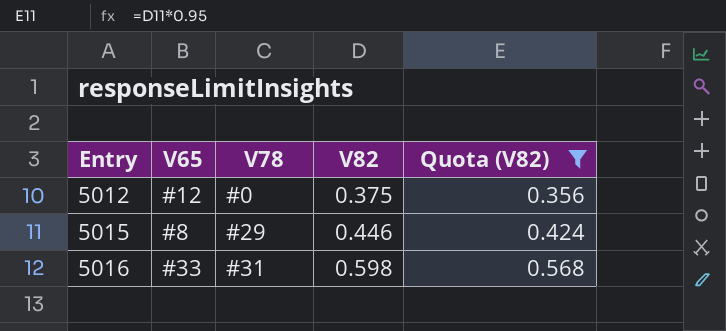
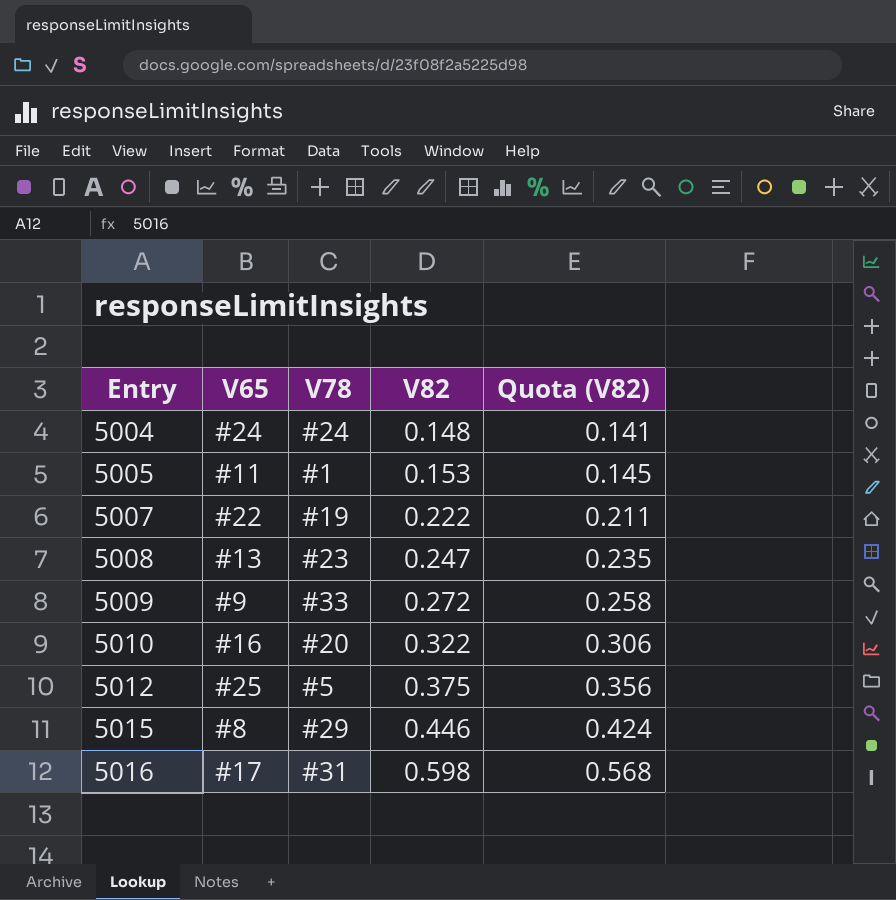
filter: Quota (V82) >= 0.356 -> none
5012 | V65: #12 -> #25
5012 | V78: #0 -> #5
5016 | V65: #33 -> #17

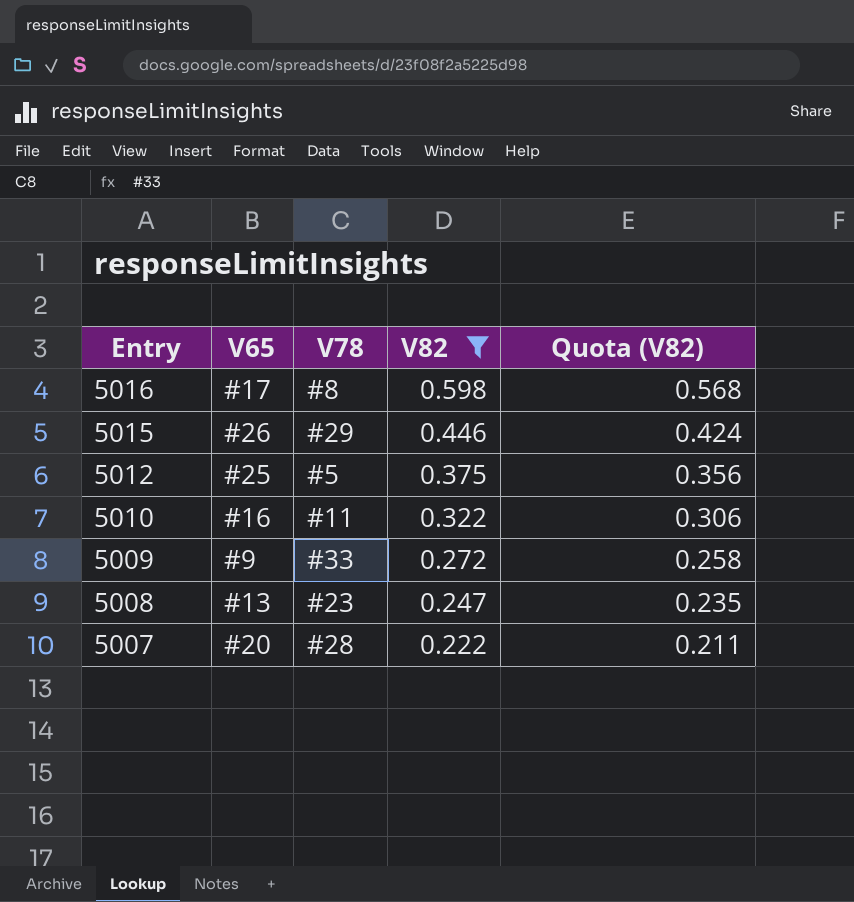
filter: none -> V82 >= 0.222
row order: Entry ascending -> Entry descending
5016 | V78: #31 -> #8
5015 | V65: #8 -> #26
5010 | V78: #20 -> #11
5007 | V65: #22 -> #20
5007 | V78: #19 -> #28

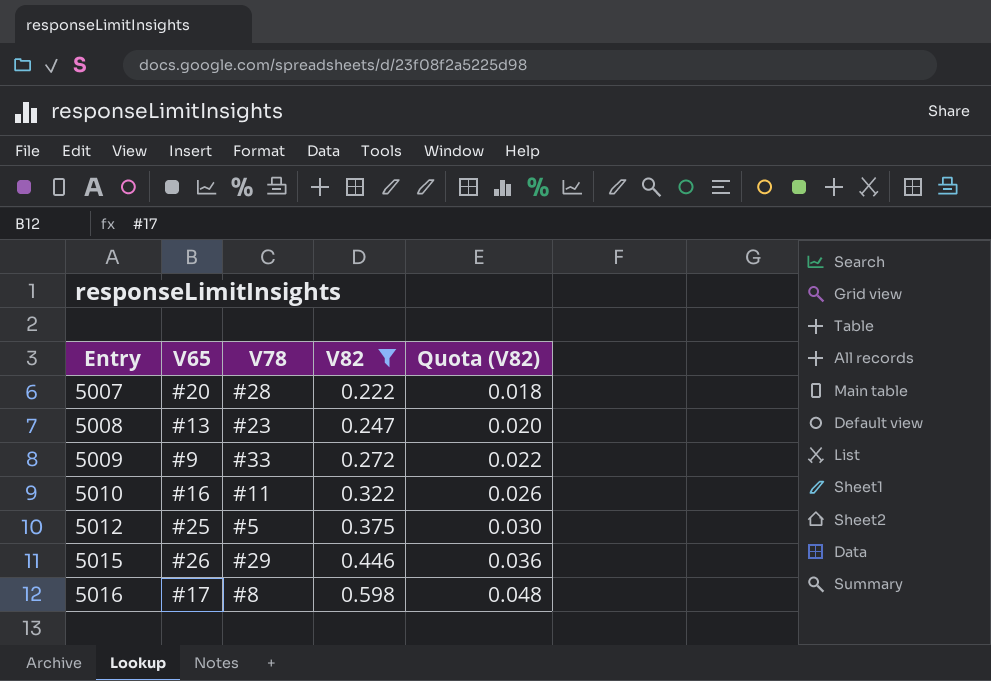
row order: Entry descending -> Entry ascending
column Quota (V82) | formula: [V82] * 0.95 -> [V82] * 0.08

